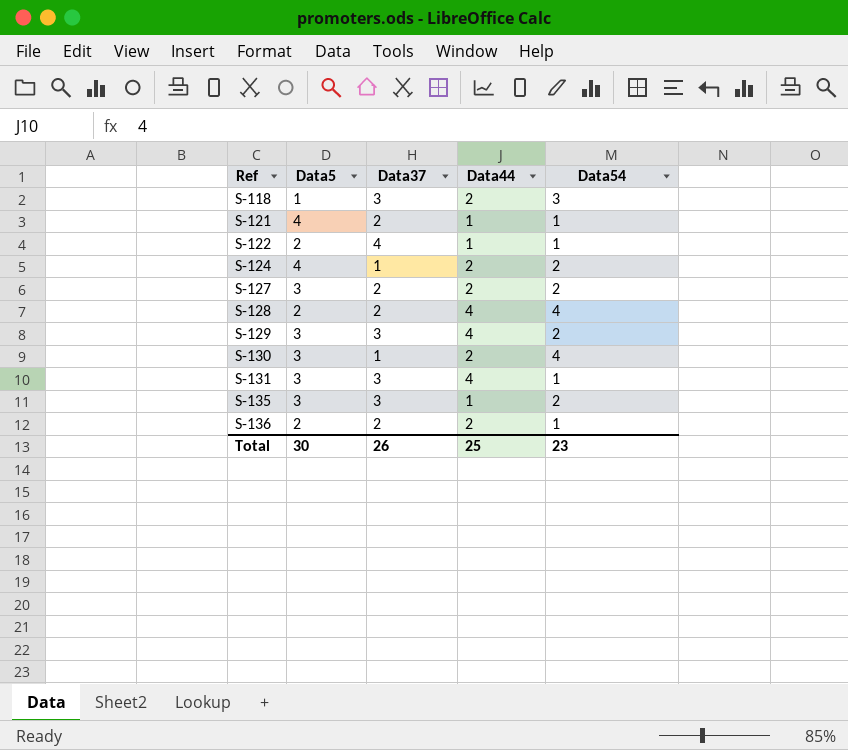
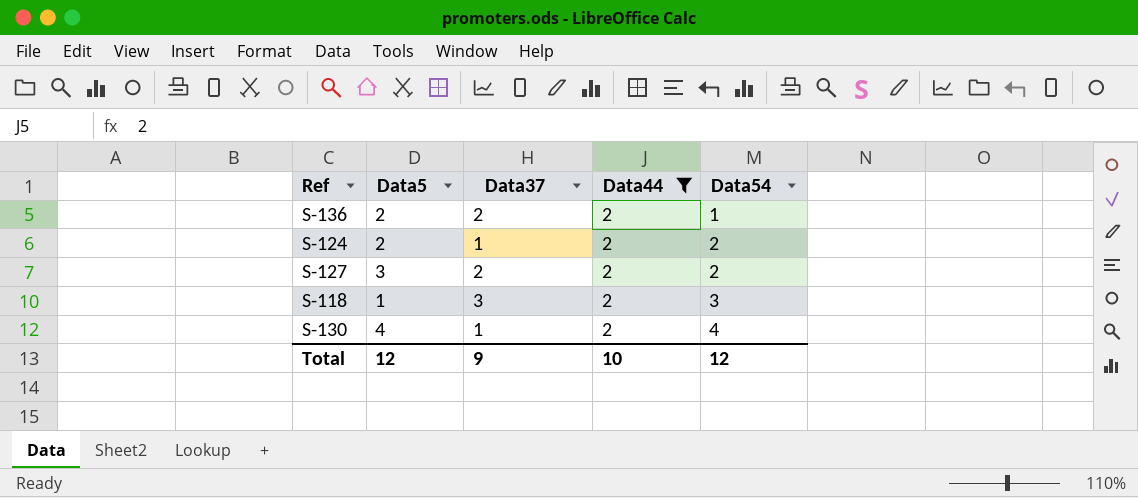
filter: none -> Data44 = 2
row order: Ref ascending -> Data54 ascending
S-124 | Data5: 4 -> 2
S-130 | Data5: 3 -> 4
Total | Data5: 30 -> 12
Total | Data37: 26 -> 9
Total | Data44: 25 -> 10
Total | Data54: 23 -> 12

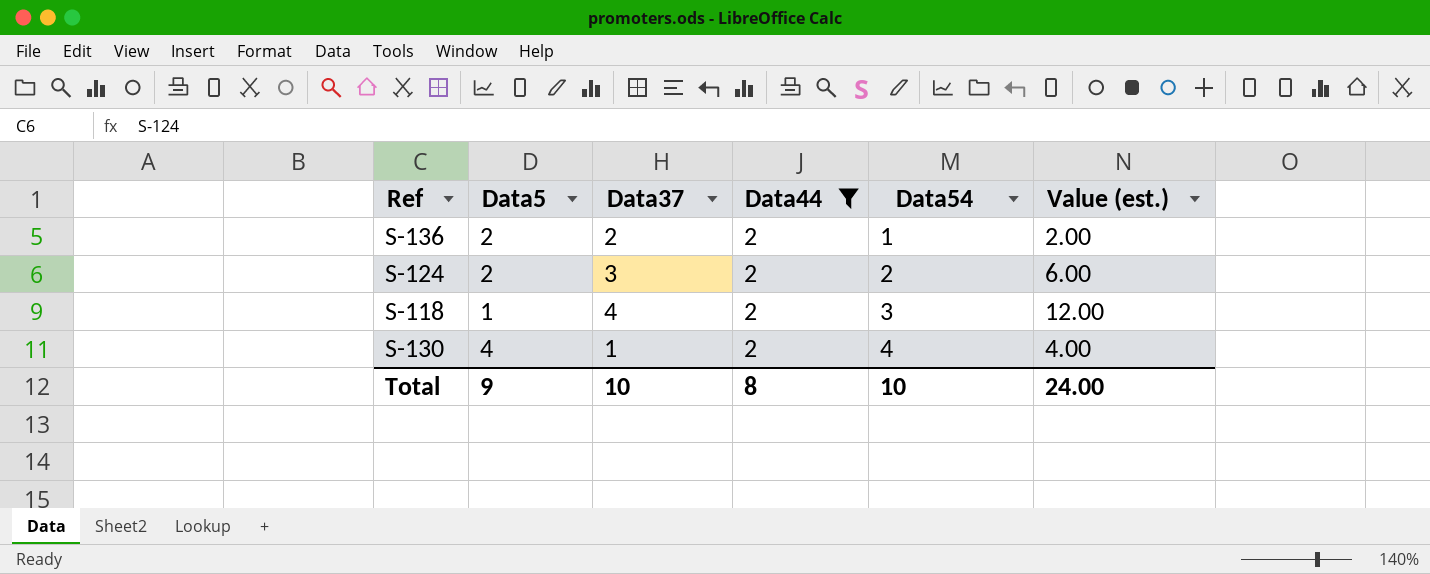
column Value (est.) | formula: none -> [Data37] * [Data54]
row S-127: 3 | 2 | 2 | 2 -> none
S-124 | Data37: 1 -> 3
S-118 | Data37: 3 -> 4
Total | Data5: 12 -> 9
Total | Data37: 9 -> 10
Total | Data44: 10 -> 8
Total | Data54: 12 -> 10

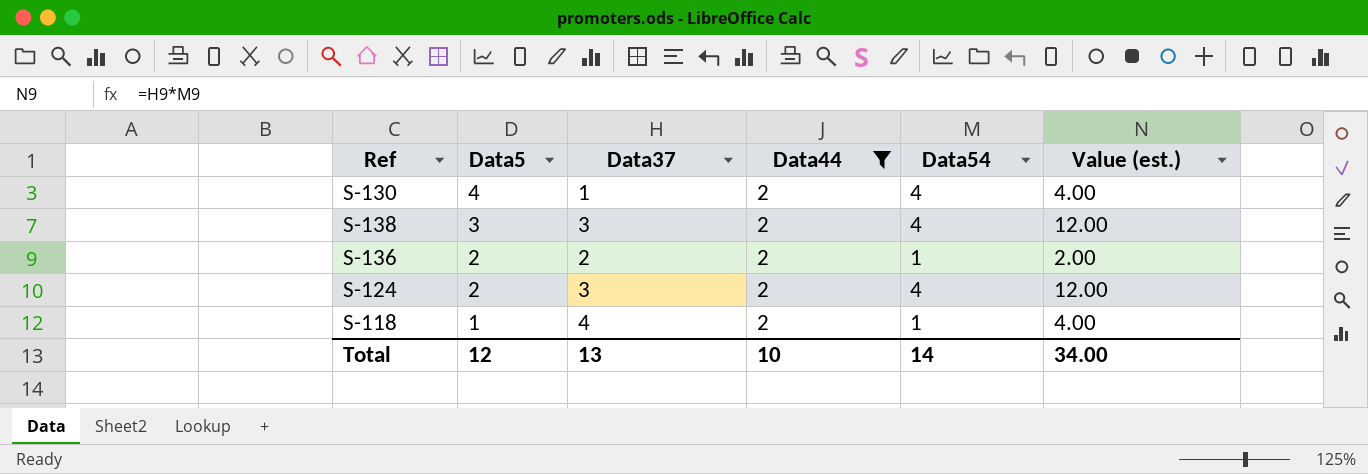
row order: Data54 ascending -> Data5 descending
row S-138: none -> 3 | 3 | 2 | 4 | 12.00
S-124 | Data54: 2 -> 4
S-124 | Value (est.): 6.00 -> 12.00
S-118 | Data54: 3 -> 1
S-118 | Value (est.): 12.00 -> 4.00
Total | Data5: 9 -> 12
Total | Data37: 10 -> 13
Total | Data44: 8 -> 10
Total | Data54: 10 -> 14
Total | Value (est.): 24.00 -> 34.00

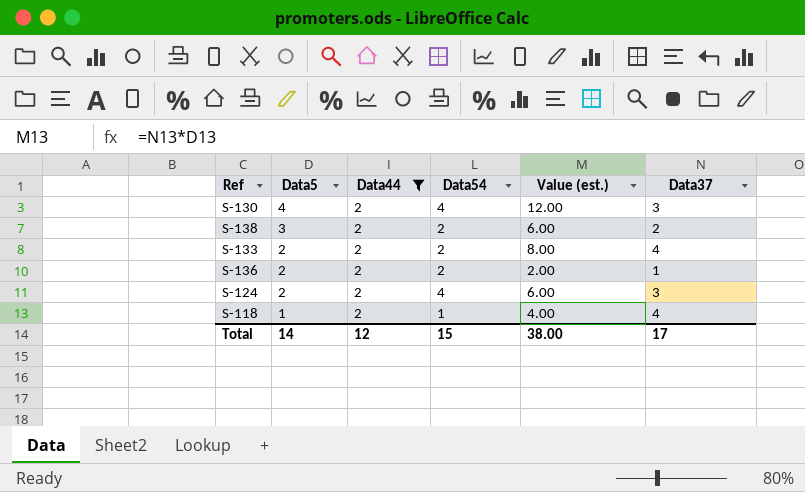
column Value (est.) | formula: [Data37] * [Data54] -> [Data5] * [Data37]
column Data37 | position: 3 -> 6
S-130 | Data37: 1 -> 3
S-138 | Data54: 4 -> 2
S-138 | Data37: 3 -> 2
row S-133: none -> 2 | 2 | 2 | 8.00 | 4
S-136 | Data54: 1 -> 2
S-136 | Data37: 2 -> 1
Total | Data5: 12 -> 14
Total | Data44: 10 -> 12
Total | Data54: 14 -> 15
Total | Value (est.): 34.00 -> 38.00
Total | Data37: 13 -> 17

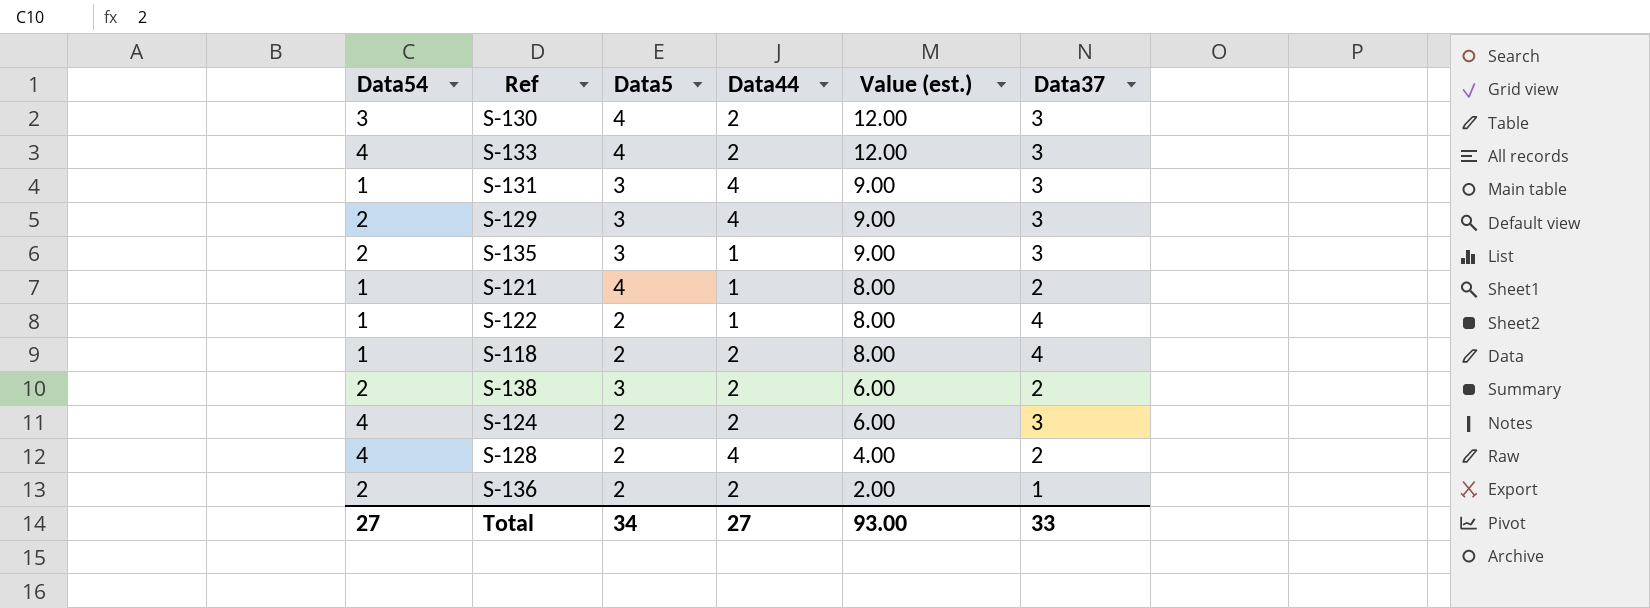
filter: Data44 = 2 -> none
row order: Data5 descending -> Value (est.) descending
column Data54 | position: 4 -> 1
S-130 | Data54: 4 -> 3
S-133 | Data54: 2 -> 4
S-133 | Data5: 2 -> 4
S-133 | Value (est.): 8.00 -> 12.00
S-133 | Data37: 4 -> 3
S-118 | Data5: 1 -> 2
S-118 | Value (est.): 4.00 -> 8.00
Total | Data54: 15 -> 27
Total | Data5: 14 -> 34
Total | Data44: 12 -> 27
Total | Value (est.): 38.00 -> 93.00
Total | Data37: 17 -> 33

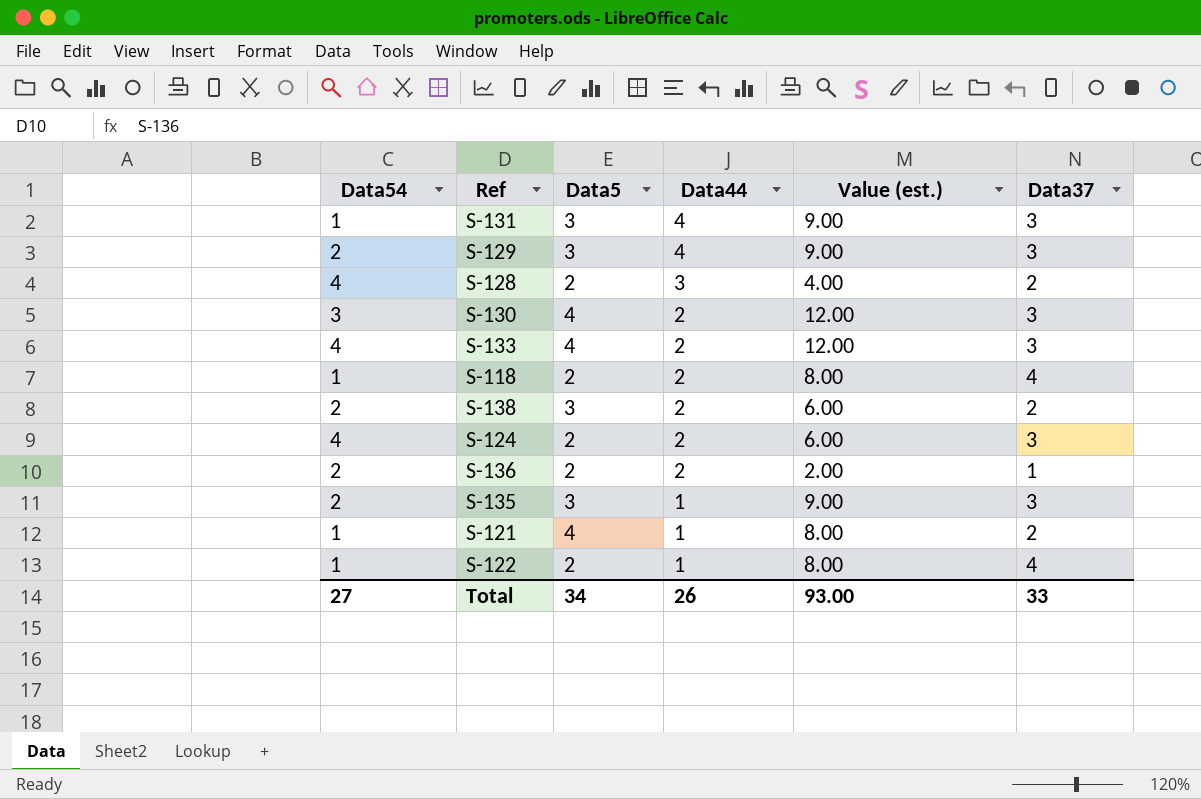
row order: Value (est.) descending -> Data44 descending
S-128 | Data44: 4 -> 3
Total | Data44: 27 -> 26

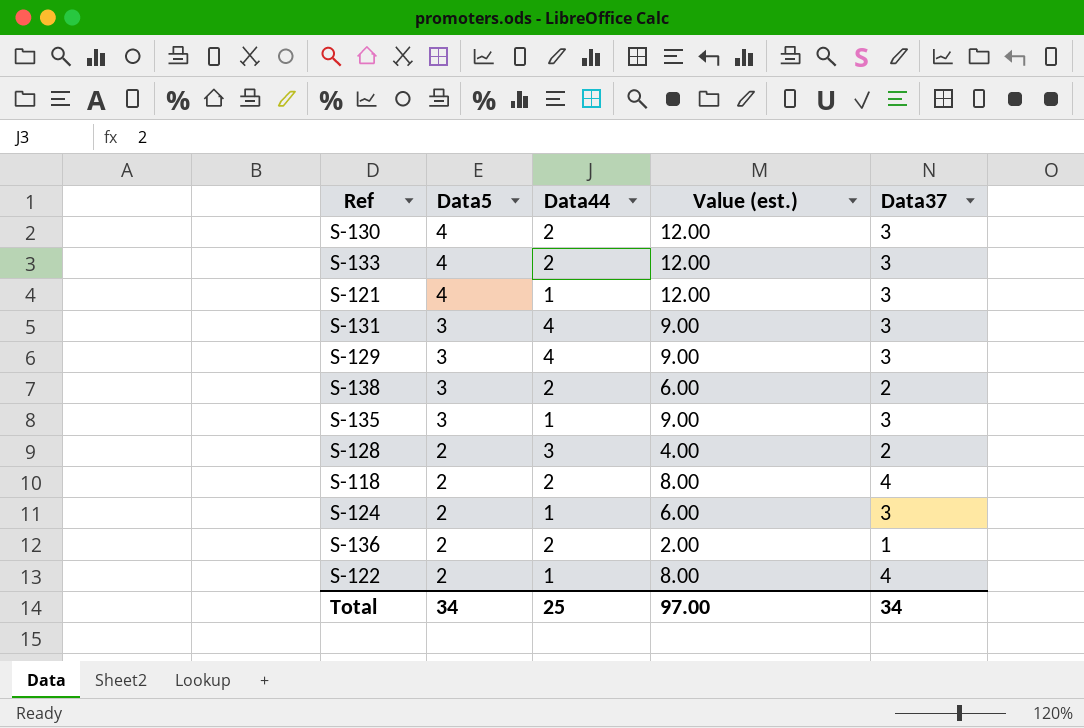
row order: Data44 descending -> Data5 descending
column Data54 | position: 1 -> none
S-121 | Value (est.): 8.00 -> 12.00
S-121 | Data37: 2 -> 3
S-124 | Data44: 2 -> 1
Total | Data44: 26 -> 25
Total | Value (est.): 93.00 -> 97.00
Total | Data37: 33 -> 34

